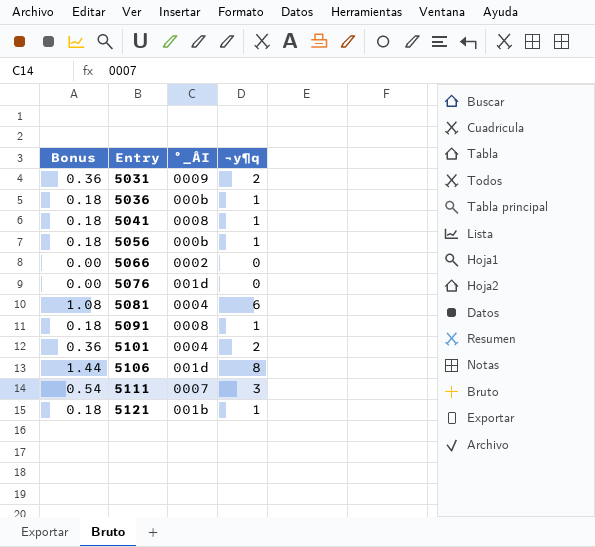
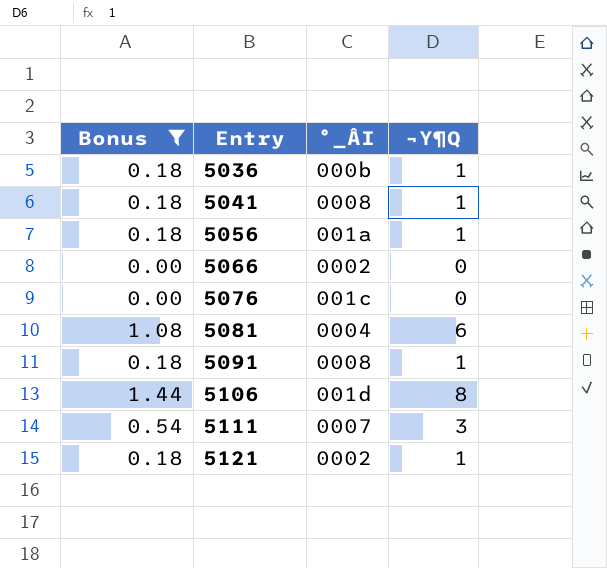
filter: none -> Bonus != 0.36
column name: ¬y¶q -> ¬Y¶Q
5056 | °_ÂI: 000b -> 001a
5076 | °_ÂI: 001d -> 001c
5121 | °_ÂI: 001b -> 0002

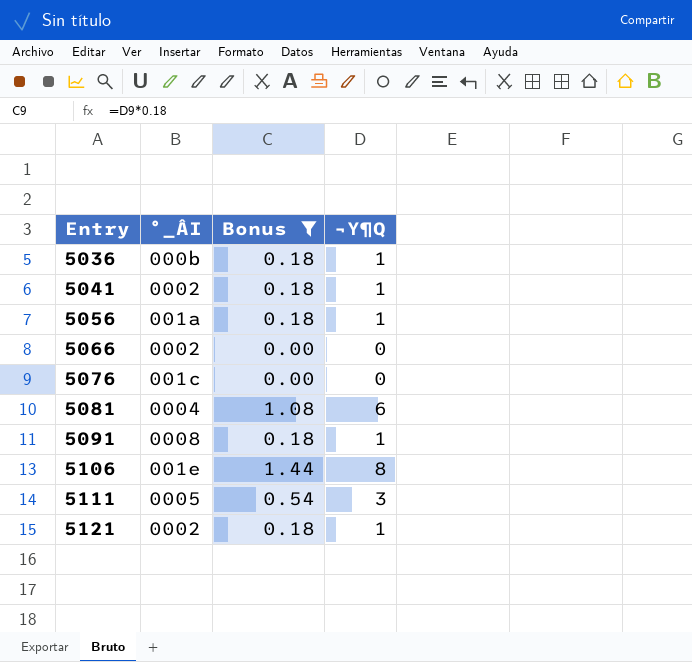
column Bonus | position: 1 -> 3
5041 | °_ÂI: 0008 -> 0002
5106 | °_ÂI: 001d -> 001e
5111 | °_ÂI: 0007 -> 0005

